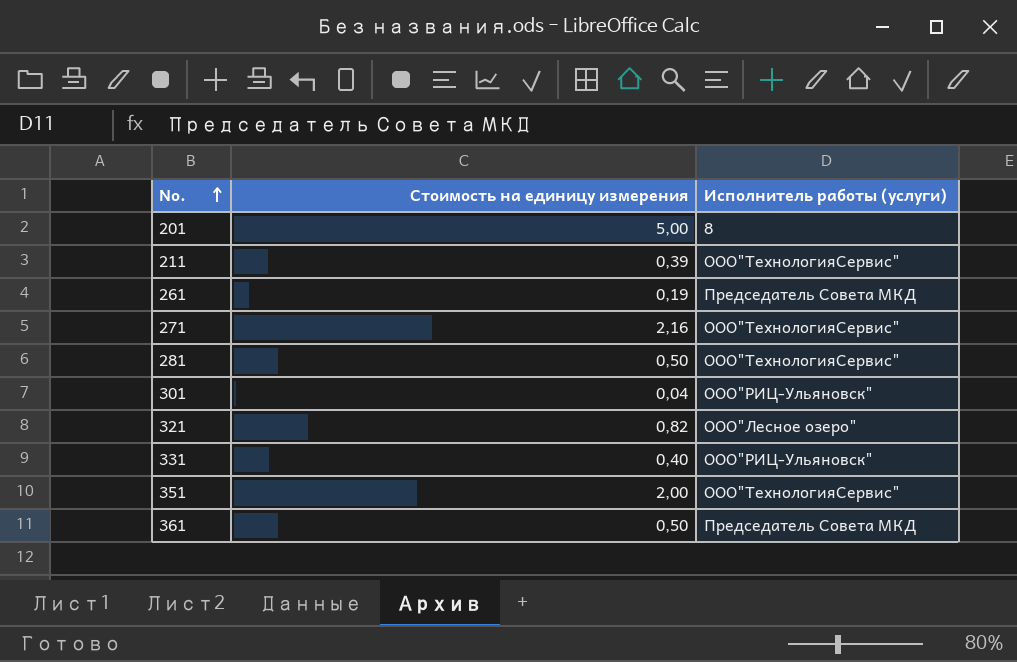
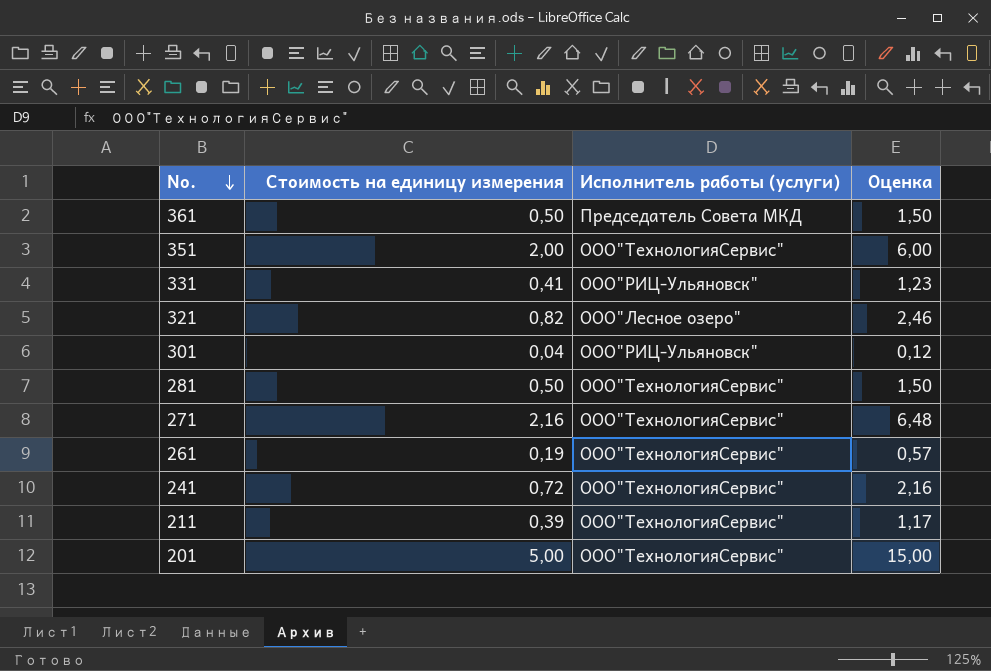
row order: No. ascending -> No. descending
column Оценка | formula: none -> [Стоимость на единицу измерения] * 3
331 | Стоимость на единицу измерения: 0,40 -> 0,41
261 | Исполнитель работы (услуги): Председатель Совета МКД -> ООО"ТехнологияСервис"
row 241: none -> 0,72 | ООО"ТехнологияСервис" | 2,16
201 | Исполнитель работы (услуги): 8 -> ООО"ТехнологияСервис"

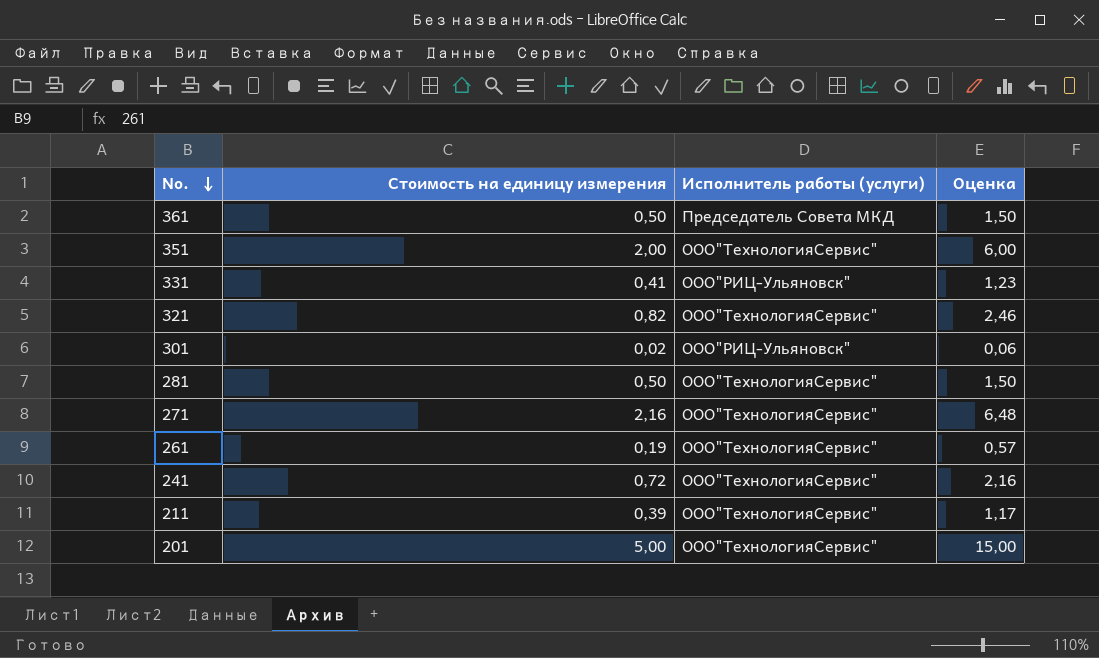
321 | Исполнитель работы (услуги): ООО"Лесное озеро" -> ООО"ТехнологияСервис"
301 | Стоимость на единицу измерения: 0,04 -> 0,02
301 | Оценка: 0,12 -> 0,06

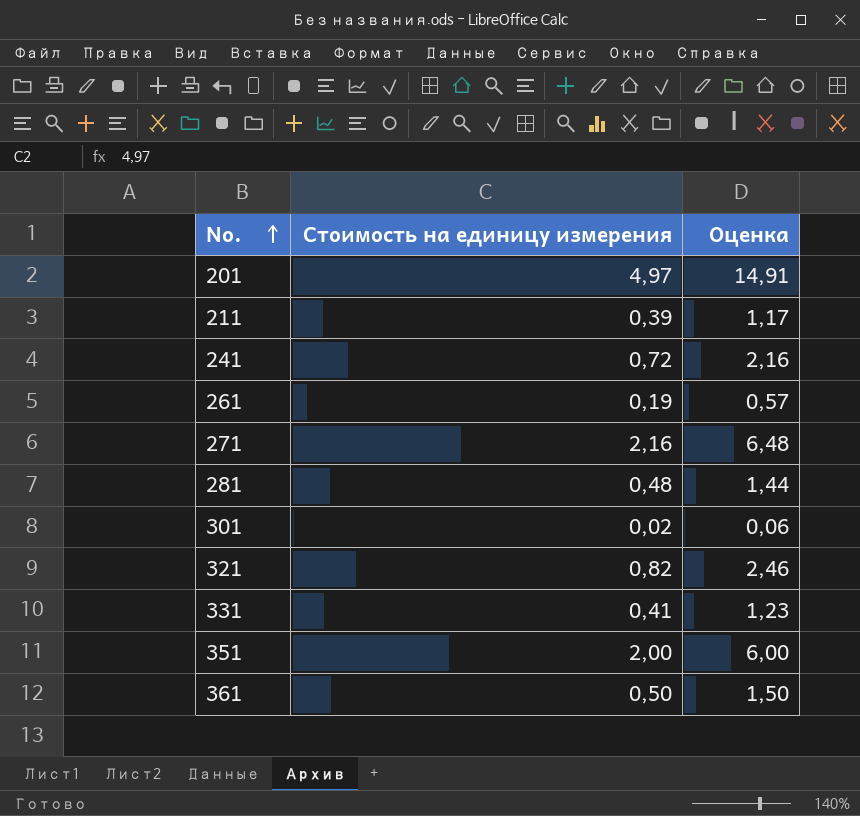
row order: No. descending -> No. ascending
column Исполнитель работы (услуги) | position: 3 -> none
201 | Стоимость на единицу измерения: 5,00 -> 4,97
201 | Оценка: 15,00 -> 14,91
281 | Стоимость на единицу измерения: 0,50 -> 0,48
281 | Оценка: 1,50 -> 1,44

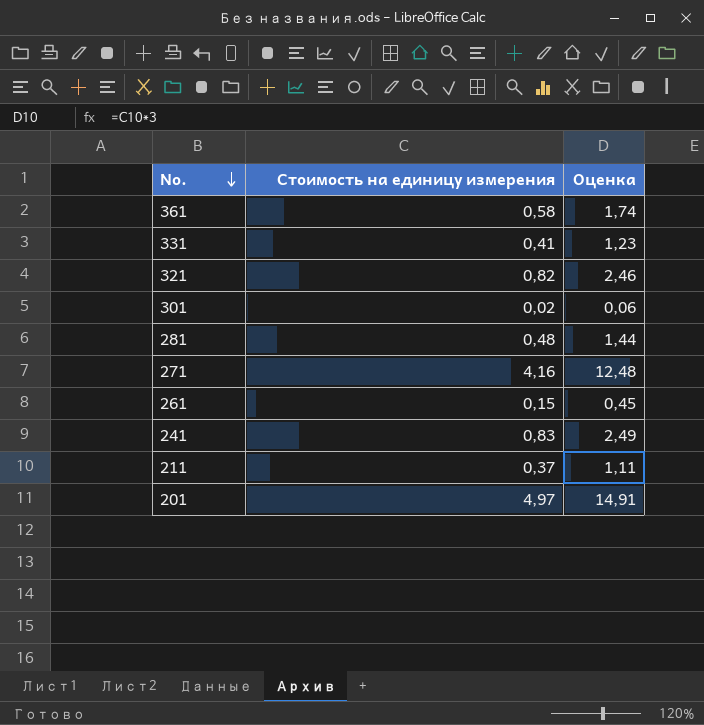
row order: No. ascending -> No. descending
row 351: 2,00 | 6,00 -> none
361 | Стоимость на единицу измерения: 0,50 -> 0,58
361 | Оценка: 1,50 -> 1,74
271 | Стоимость на единицу измерения: 2,16 -> 4,16
271 | Оценка: 6,48 -> 12,48
261 | Стоимость на единицу измерения: 0,19 -> 0,15
261 | Оценка: 0,57 -> 0,45
241 | Стоимость на единицу измерения: 0,72 -> 0,83
241 | Оценка: 2,16 -> 2,49
211 | Стоимость на единицу измерения: 0,39 -> 0,37
211 | Оценка: 1,17 -> 1,11

